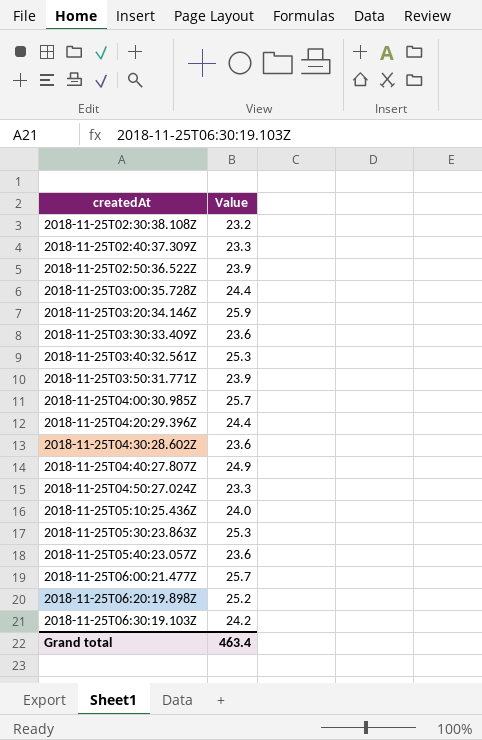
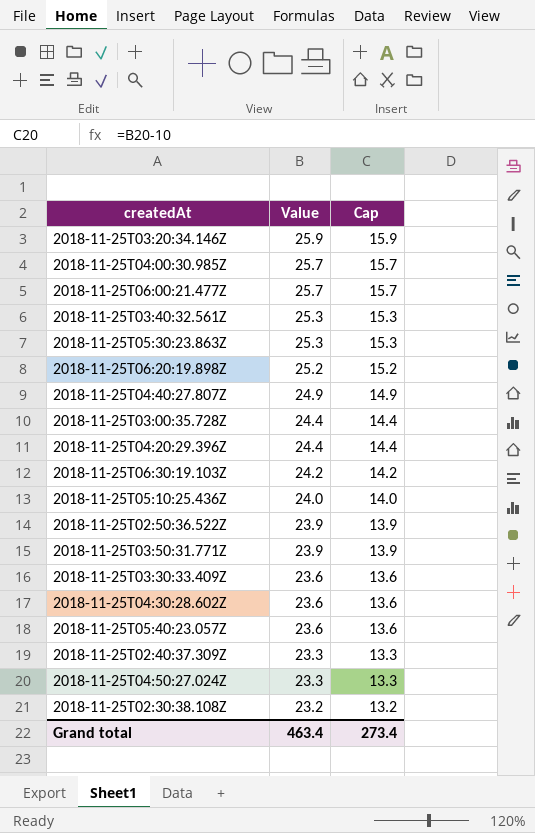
row order: createdAt ascending -> Value descending
column Cap | formula: none -> [Value] - 10

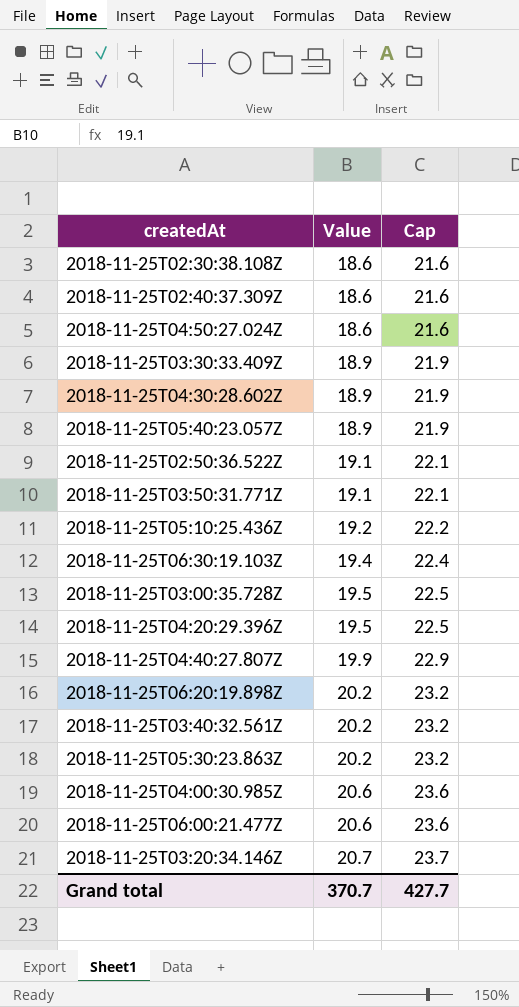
row order: Value descending -> Value ascending
column Cap | formula: [Value] - 10 -> [Value] + 3
2018-11-25T02:30:38.108Z | Value: 23.2 -> 18.6
2018-11-25T02:40:37.309Z | Value: 23.3 -> 18.6
2018-11-25T04:50:27.024Z | Value: 23.3 -> 18.6
2018-11-25T03:30:33.409Z | Value: 23.6 -> 18.9
2018-11-25T04:30:28.602Z | Value: 23.6 -> 18.9
2018-11-25T05:40:23.057Z | Value: 23.6 -> 18.9
2018-11-25T02:50:36.522Z | Value: 23.9 -> 19.1
2018-11-25T03:50:31.771Z | Value: 23.9 -> 19.1
2018-11-25T05:10:25.436Z | Value: 24.0 -> 19.2
2018-11-25T06:30:19.103Z | Value: 24.2 -> 19.4
2018-11-25T03:00:35.728Z | Value: 24.4 -> 19.5
2018-11-25T04:20:29.396Z | Value: 24.4 -> 19.5
2018-11-25T04:40:27.807Z | Value: 24.9 -> 19.9
2018-11-25T06:20:19.898Z | Value: 25.2 -> 20.2
2018-11-25T03:40:32.561Z | Value: 25.3 -> 20.2
2018-11-25T05:30:23.863Z | Value: 25.3 -> 20.2
2018-11-25T04:00:30.985Z | Value: 25.7 -> 20.6
2018-11-25T06:00:21.477Z | Value: 25.7 -> 20.6
2018-11-25T03:20:34.146Z | Value: 25.9 -> 20.7
Grand total | Value: 463.4 -> 370.7
Grand total | Cap: 273.4 -> 427.7

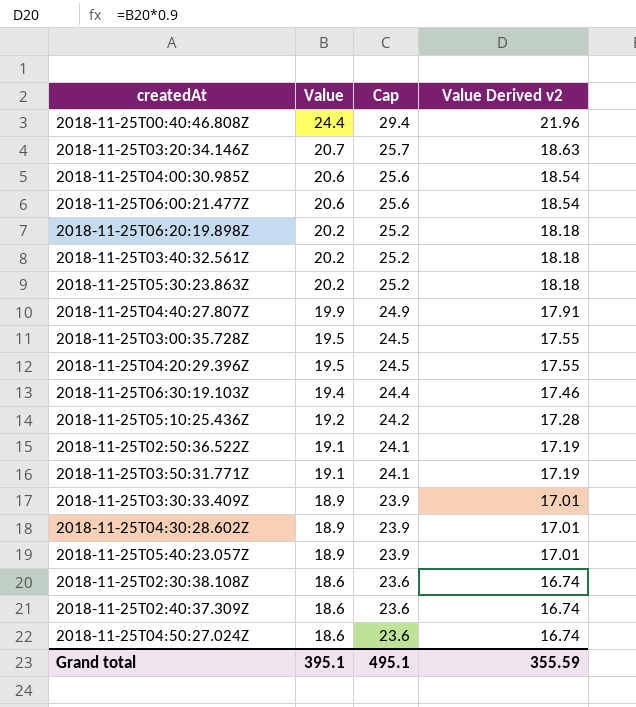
row order: Value ascending -> Value descending
column Cap | formula: [Value] + 3 -> [Value] + 5
column Value Derived v2 | formula: none -> [Value] * 0.9
row 2018-11-25T00:40:46.808Z: none -> 24.4 | 29.4 | 21.96
Grand total | Value: 370.7 -> 395.1
Grand total | Cap: 427.7 -> 495.1

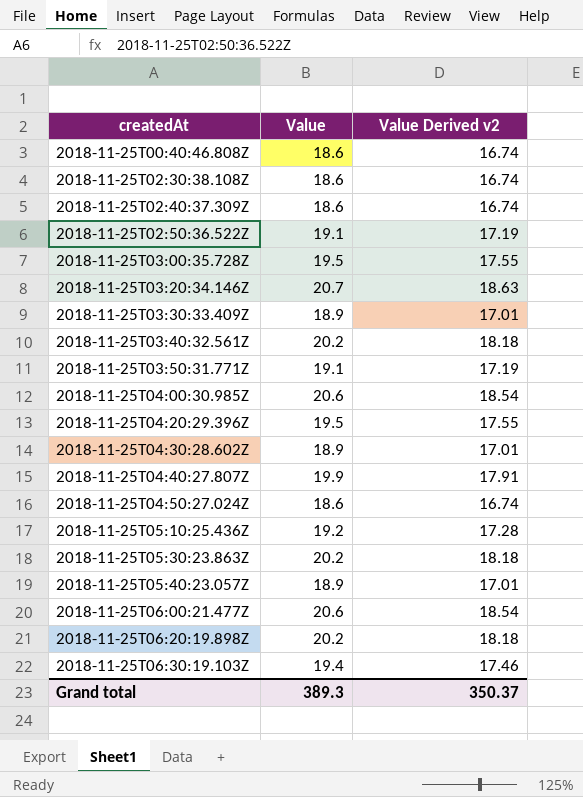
row order: Value descending -> createdAt ascending
column Cap | formula: [Value] + 5 -> none
2018-11-25T00:40:46.808Z | Value: 24.4 -> 18.6
2018-11-25T00:40:46.808Z | Value Derived v2: 21.96 -> 16.74
Grand total | Value: 395.1 -> 389.3
Grand total | Value Derived v2: 355.59 -> 350.37

